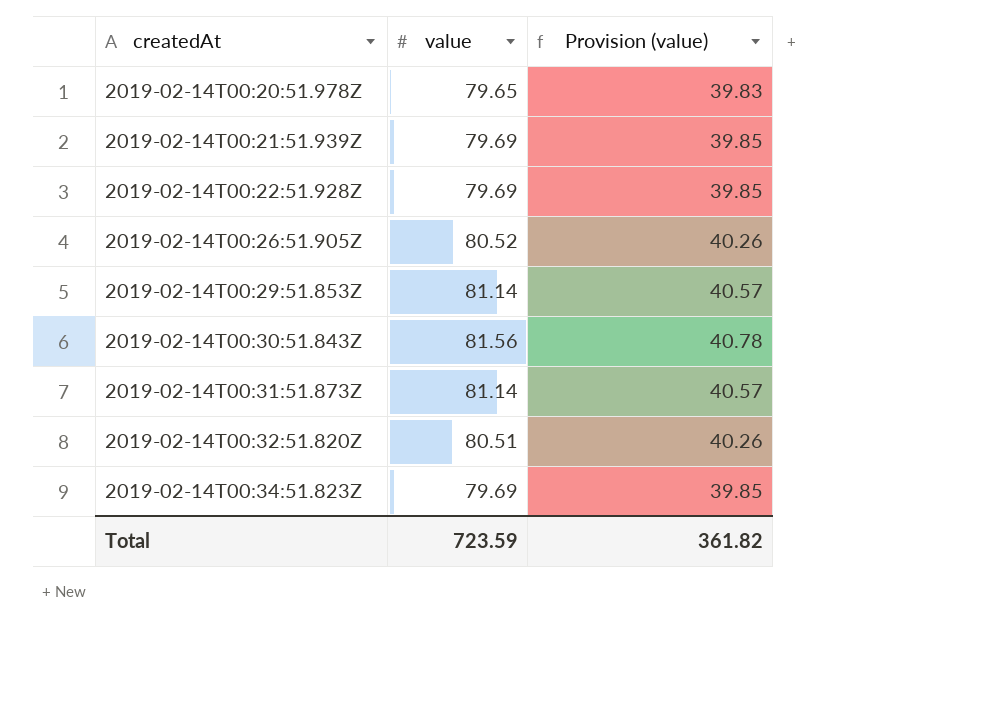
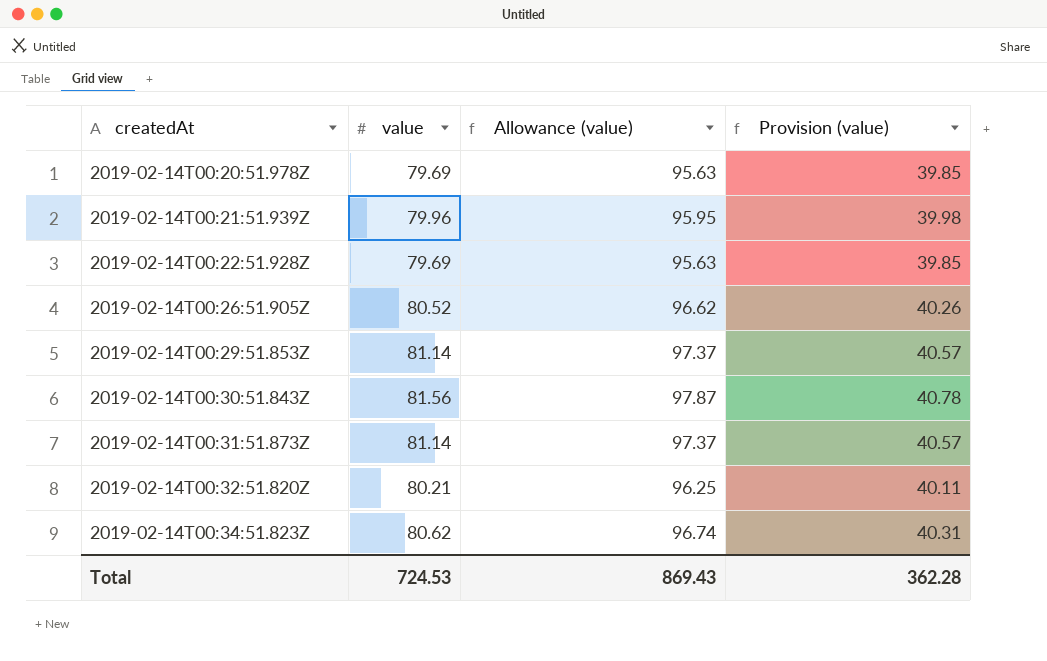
column Allowance (value) | formula: none -> [value] * 1.2
2019-02-14T00:20:51.978Z | value: 79.65 -> 79.69
2019-02-14T00:20:51.978Z | Provision (value): 39.83 -> 39.85
2019-02-14T00:21:51.939Z | value: 79.69 -> 79.96
2019-02-14T00:21:51.939Z | Provision (value): 39.85 -> 39.98
2019-02-14T00:32:51.820Z | value: 80.51 -> 80.21
2019-02-14T00:32:51.820Z | Provision (value): 40.26 -> 40.11
2019-02-14T00:34:51.823Z | value: 79.69 -> 80.62
2019-02-14T00:34:51.823Z | Provision (value): 39.85 -> 40.31
Total | value: 723.59 -> 724.53
Total | Provision (value): 361.82 -> 362.28

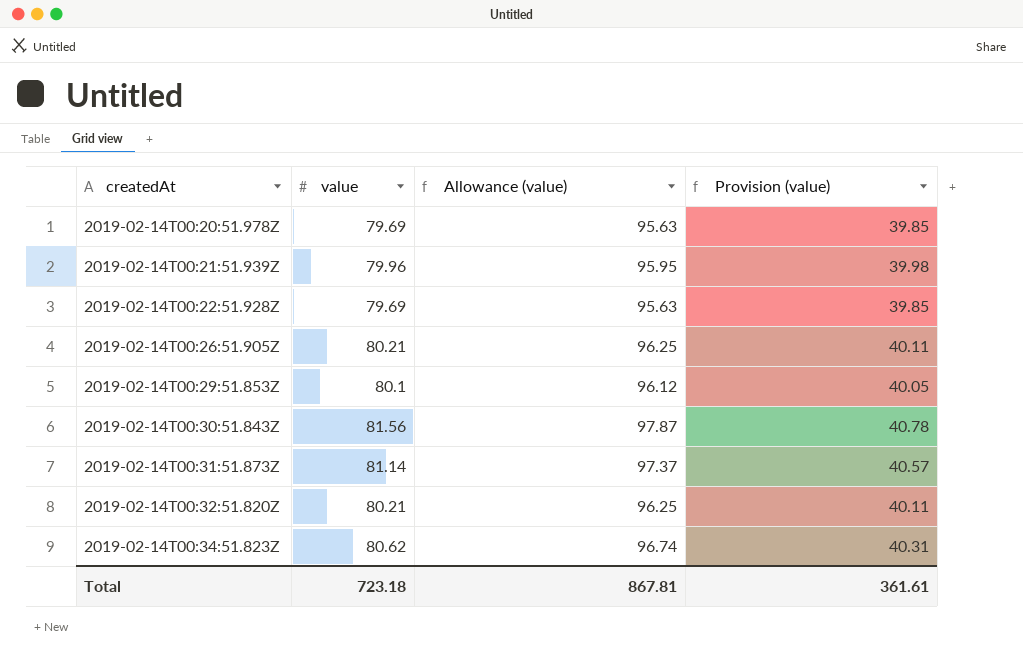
2019-02-14T00:26:51.905Z | value: 80.52 -> 80.21
2019-02-14T00:26:51.905Z | Allowance (value): 96.62 -> 96.25
2019-02-14T00:26:51.905Z | Provision (value): 40.26 -> 40.11
2019-02-14T00:29:51.853Z | value: 81.14 -> 80.1
2019-02-14T00:29:51.853Z | Allowance (value): 97.37 -> 96.12
2019-02-14T00:29:51.853Z | Provision (value): 40.57 -> 40.05
Total | value: 724.53 -> 723.18
Total | Allowance (value): 869.43 -> 867.81
Total | Provision (value): 362.28 -> 361.61

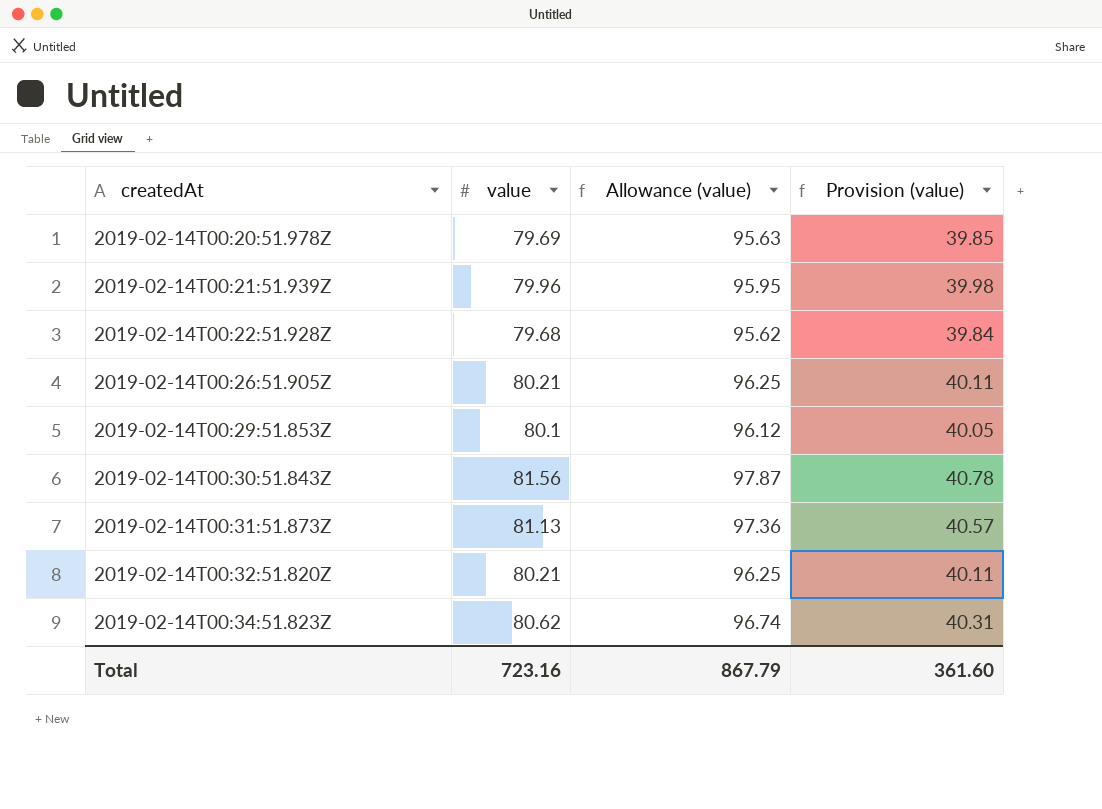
2019-02-14T00:22:51.928Z | value: 79.69 -> 79.68
2019-02-14T00:22:51.928Z | Allowance (value): 95.63 -> 95.62
2019-02-14T00:22:51.928Z | Provision (value): 39.85 -> 39.84
2019-02-14T00:31:51.873Z | value: 81.14 -> 81.13
2019-02-14T00:31:51.873Z | Allowance (value): 97.37 -> 97.36
Total | value: 723.18 -> 723.16
Total | Allowance (value): 867.81 -> 867.79
Total | Provision (value): 361.61 -> 361.60

